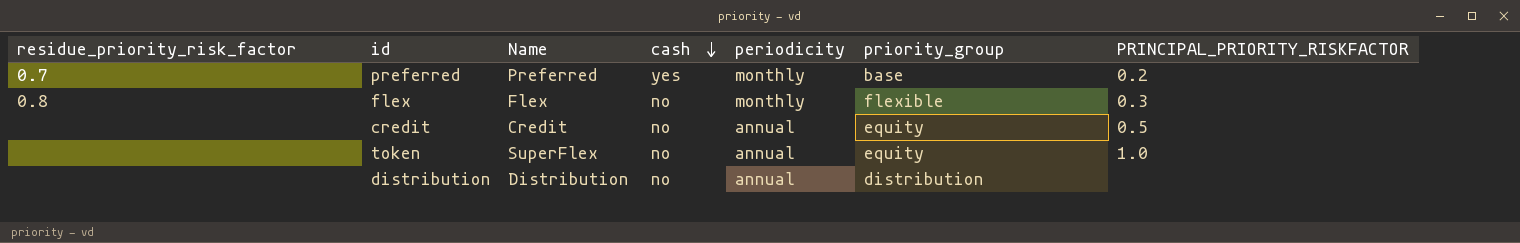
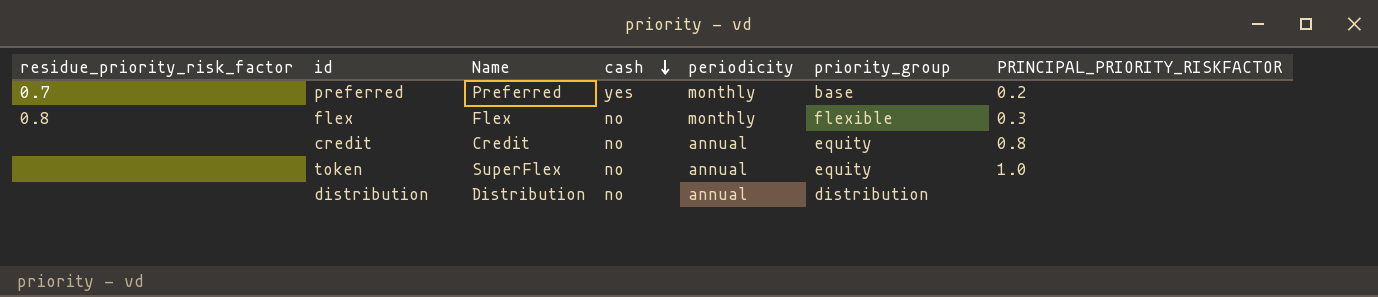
credit | PRINCIPAL_PRIORITY_RISKFACTOR: 0.5 -> 0.8

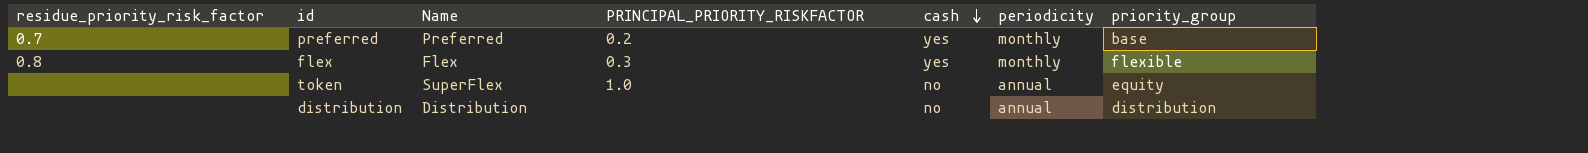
column PRINCIPAL_PRIORITY_RISKFACTOR | position: 7 -> 4
row credit: none | Credit | no | annual | equity | 0.8 -> none
flex | cash: no -> yes

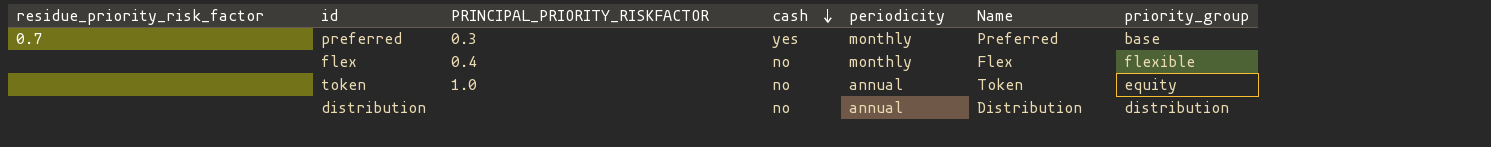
column Name | position: 3 -> 6
preferred | PRINCIPAL_PRIORITY_RISKFACTOR: 0.2 -> 0.3
flex | residue_priority_risk_factor: 0.8 -> none
flex | PRINCIPAL_PRIORITY_RISKFACTOR: 0.3 -> 0.4
flex | cash: yes -> no
token | Name: SuperFlex -> Token

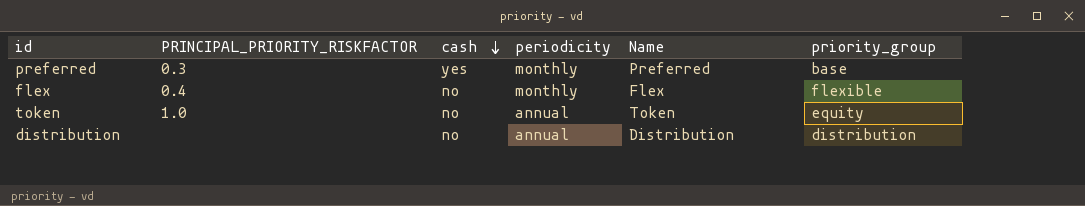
column residue_priority_risk_factor | position: 1 -> none

